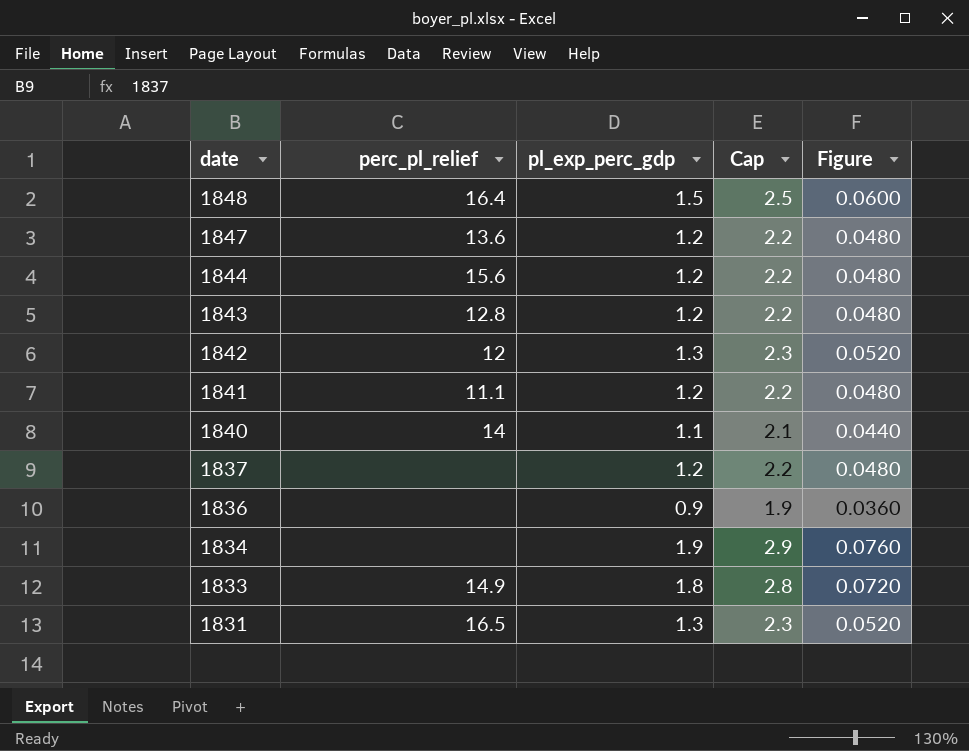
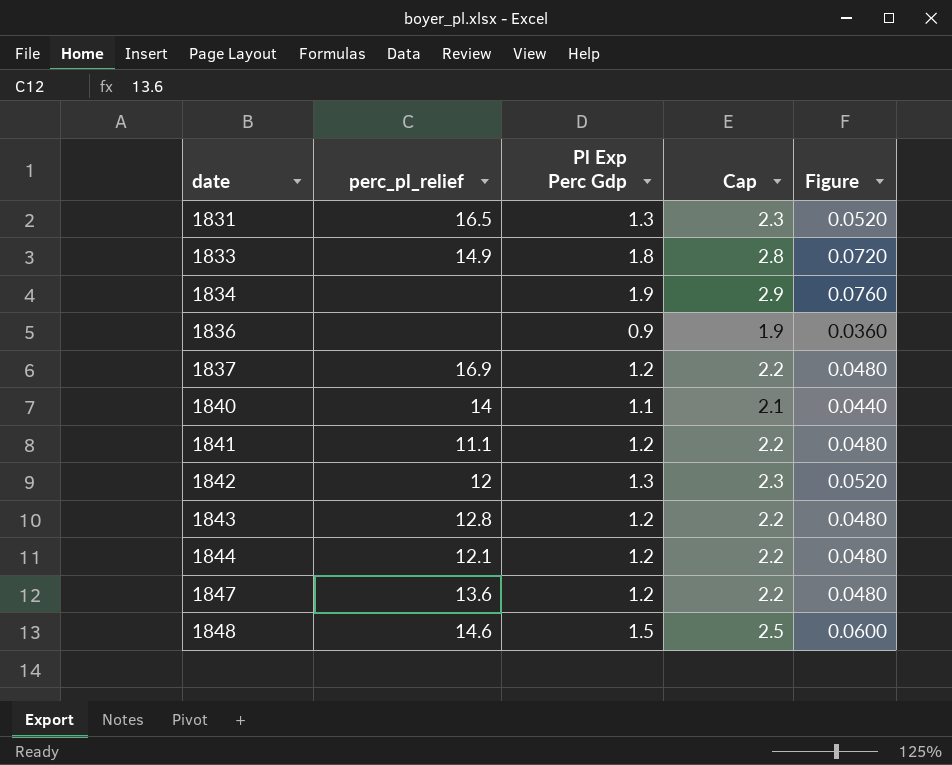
row order: date descending -> date ascending
column name: pl_exp_perc_gdp -> Pl Exp Perc Gdp
1837 | perc_pl_relief: none -> 16.9
1844 | perc_pl_relief: 15.6 -> 12.1
1848 | perc_pl_relief: 16.4 -> 14.6

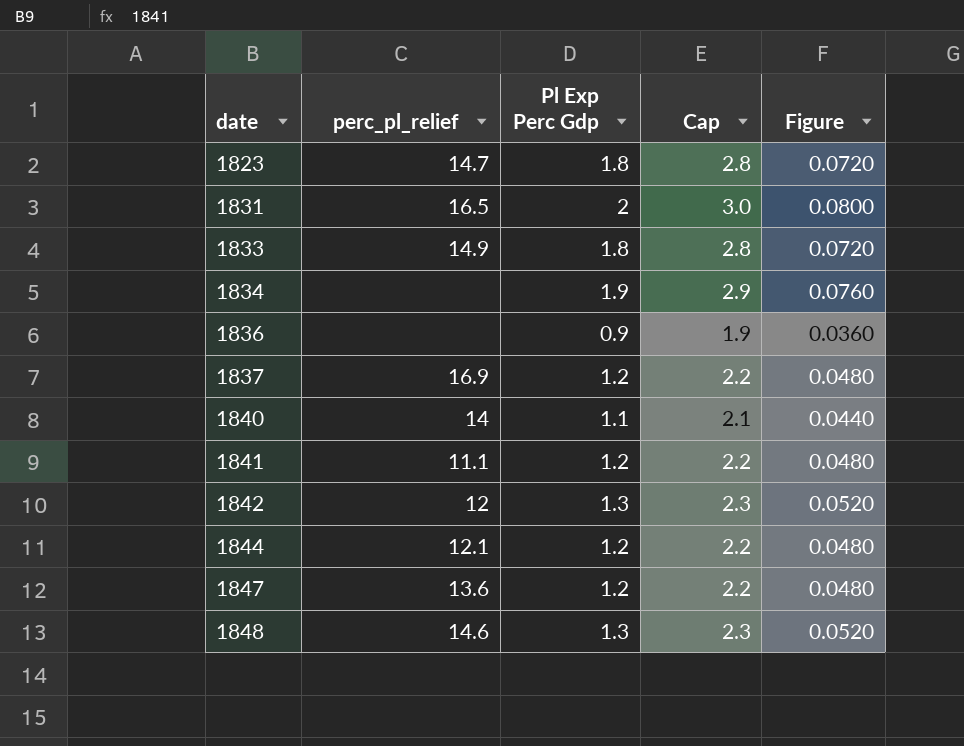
row 1843: 12.8 | 1.2 | 2.2 | 0.0480 -> none
row 1823: none -> 14.7 | 1.8 | 2.8 | 0.0720
1831 | Pl Exp Perc Gdp: 1.3 -> 2
1831 | Cap: 2.3 -> 3.0
1831 | Figure: 0.0520 -> 0.0800
1848 | Pl Exp Perc Gdp: 1.5 -> 1.3
1848 | Cap: 2.5 -> 2.3
1848 | Figure: 0.0600 -> 0.0520

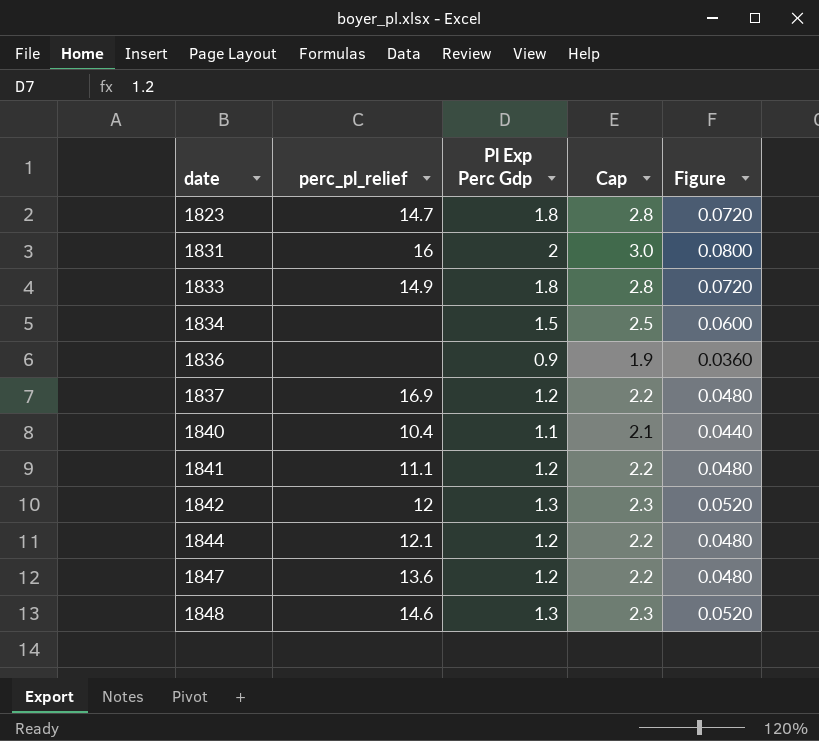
1831 | perc_pl_relief: 16.5 -> 16
1834 | Pl Exp Perc Gdp: 1.9 -> 1.5
1834 | Cap: 2.9 -> 2.5
1834 | Figure: 0.0760 -> 0.0600
1840 | perc_pl_relief: 14 -> 10.4

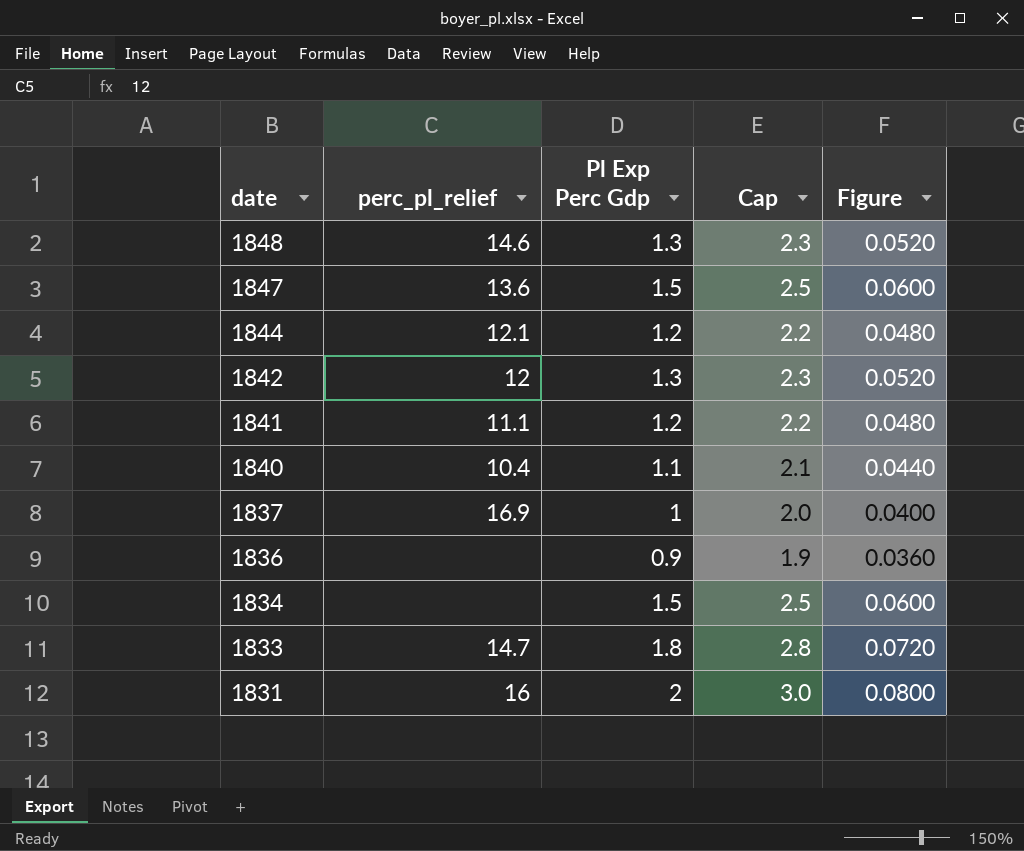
row order: date ascending -> date descending
row 1823: 14.7 | 1.8 | 2.8 | 0.0720 -> none
1847 | Pl Exp Perc Gdp: 1.2 -> 1.5
1847 | Cap: 2.2 -> 2.5
1847 | Figure: 0.0480 -> 0.0600
1837 | Pl Exp Perc Gdp: 1.2 -> 1
1837 | Cap: 2.2 -> 2.0
1837 | Figure: 0.0480 -> 0.0400
1833 | perc_pl_relief: 14.9 -> 14.7

